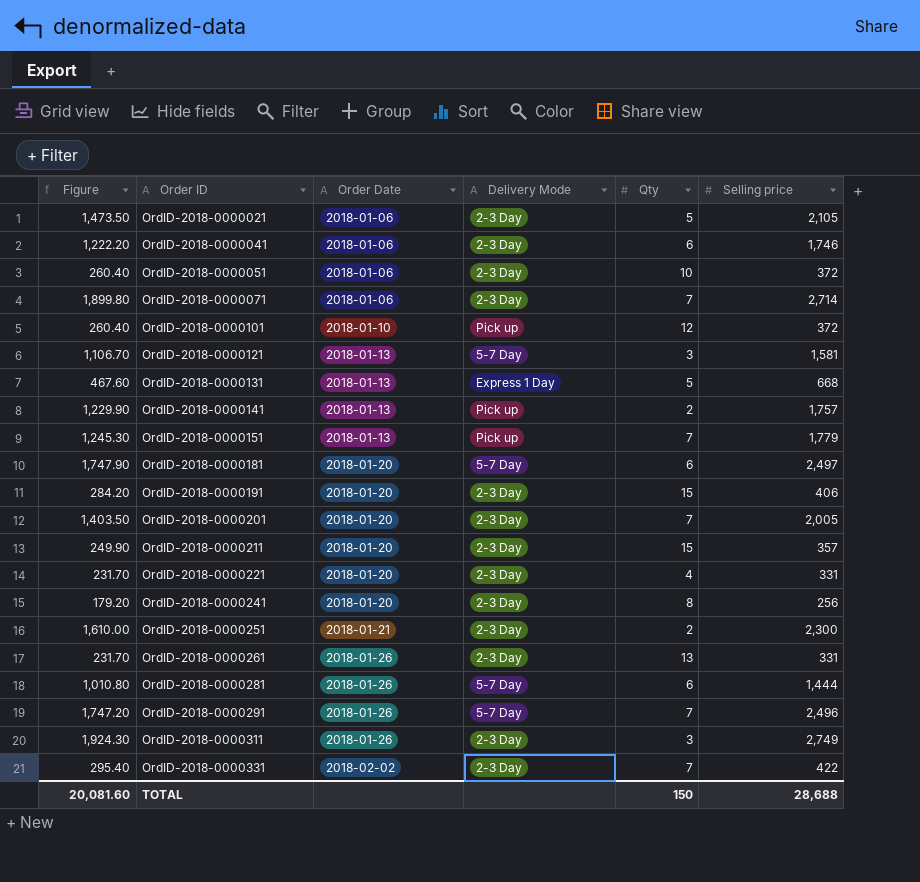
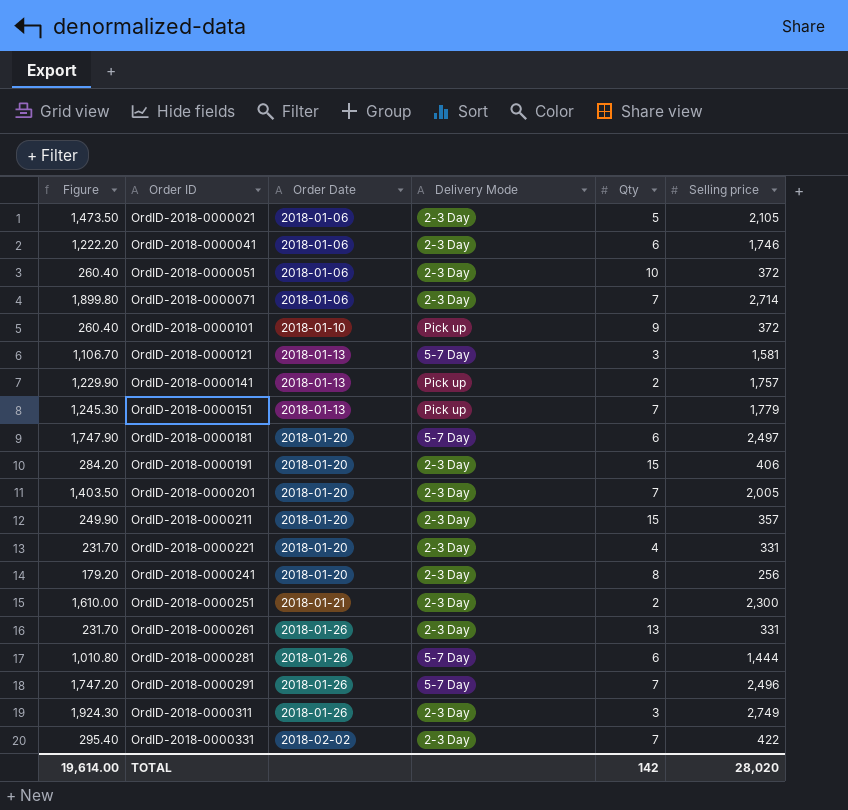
row OrdID-2018-0000131: 467.60 | 2018-01-13 | Express 1 Day | 5 | 668 -> none
OrdID-2018-0000101 | Qty: 12 -> 9
TOTAL | Figure: 20,081.60 -> 19,614.00
TOTAL | Qty: 150 -> 142
TOTAL | Selling price: 28,688 -> 28,020

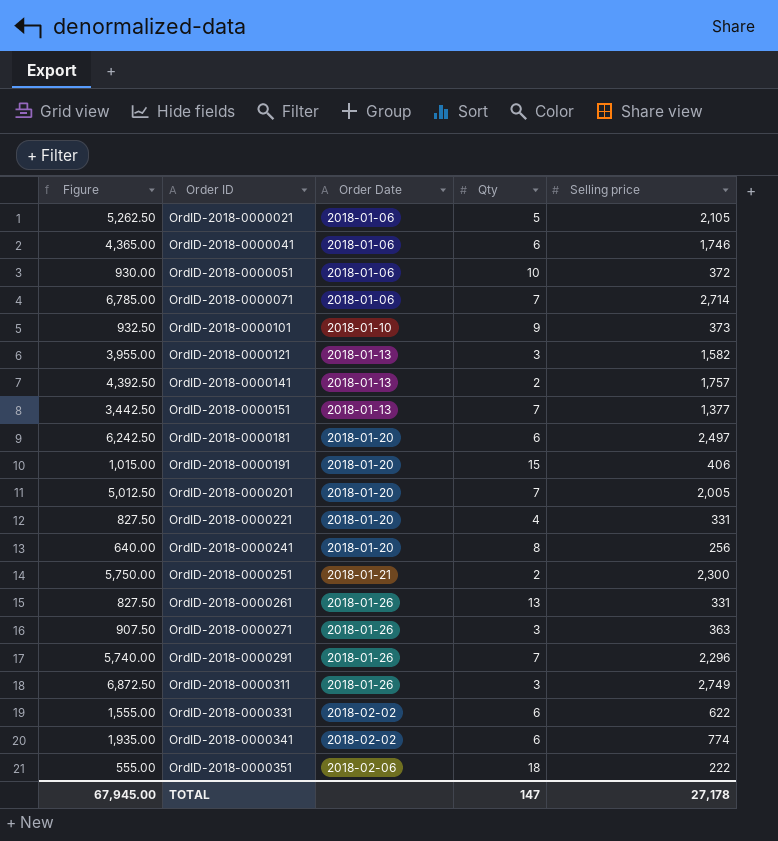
column Delivery Mode | position: 4 -> none
column Figure | formula: [Selling price] * 0.7 -> [Selling price] * 2.5
row OrdID-2018-0000211: 249.90 | 2018-01-20 | 2-3 Day | 15 | 357 -> none
row OrdID-2018-0000281: 1,010.80 | 2018-01-26 | 5-7 Day | 6 | 1,444 -> none
OrdID-2018-0000101 | Selling price: 372 -> 373
OrdID-2018-0000121 | Selling price: 1,581 -> 1,582
OrdID-2018-0000151 | Selling price: 1,779 -> 1,377
row OrdID-2018-0000271: none -> 907.50 | 2018-01-26 | 3 | 363
OrdID-2018-0000291 | Selling price: 2,496 -> 2,296
OrdID-2018-0000331 | Qty: 7 -> 6
OrdID-2018-0000331 | Selling price: 422 -> 622
row OrdID-2018-0000341: none -> 1,935.00 | 2018-02-02 | 6 | 774
row OrdID-2018-0000351: none -> 555.00 | 2018-02-06 | 18 | 222
TOTAL | Figure: 19,614.00 -> 67,945.00
TOTAL | Qty: 142 -> 147
TOTAL | Selling price: 28,020 -> 27,178

